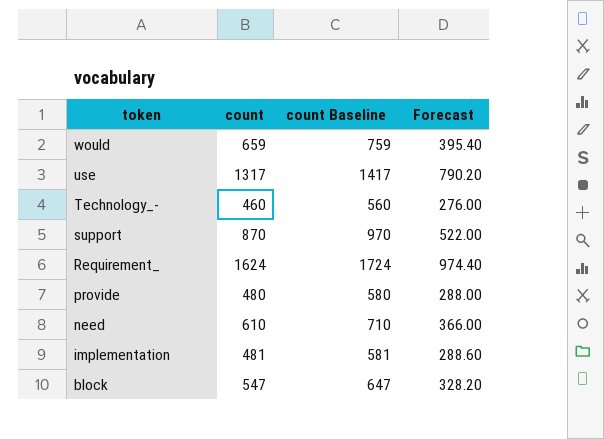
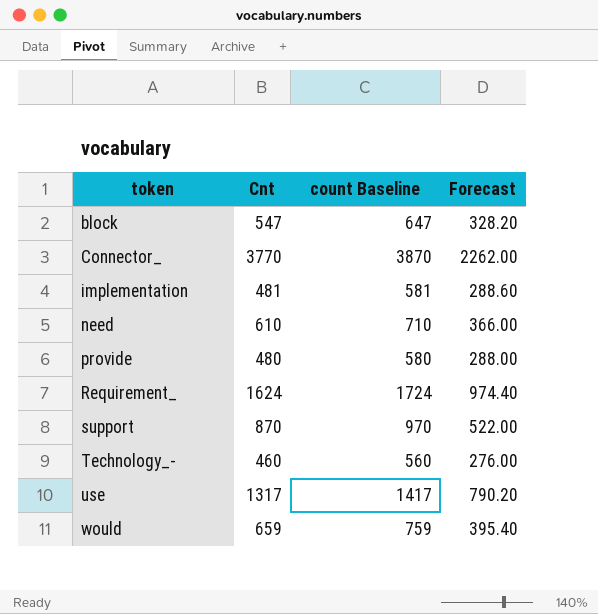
row order: token descending -> token ascending
column name: count -> Cnt
row Connector_: none -> 3770 | 3870 | 2262.00

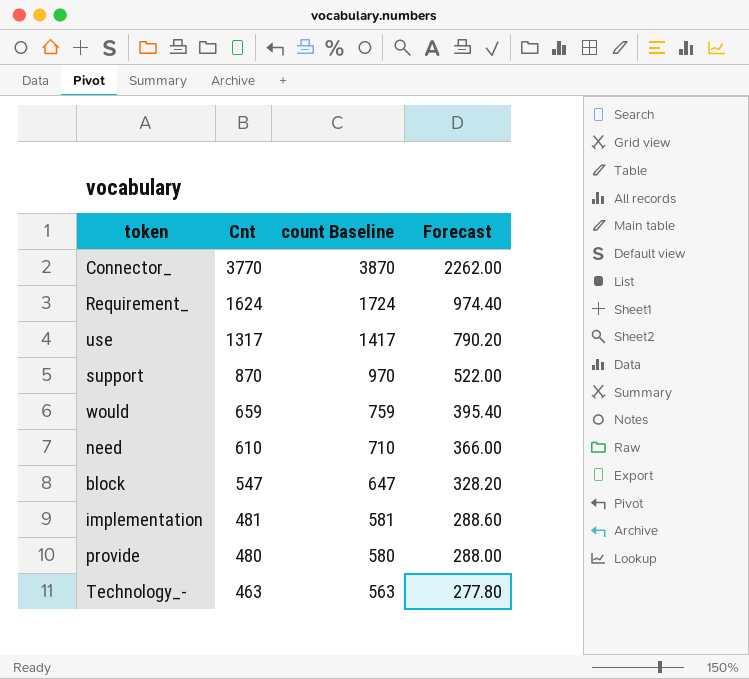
row order: token ascending -> Cnt descending
Technology_- | Cnt: 460 -> 463
Technology_- | count Baseline: 560 -> 563
Technology_- | Forecast: 276.00 -> 277.80

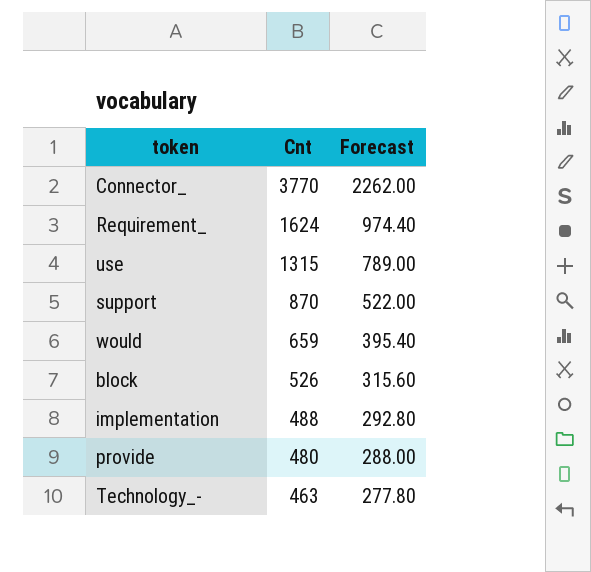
column count Baseline | formula: [Cnt] + 100 -> none
row need: 610 | 710 | 366.00 -> none
use | Cnt: 1317 -> 1315
use | Forecast: 790.20 -> 789.00
block | Cnt: 547 -> 526
block | Forecast: 328.20 -> 315.60
implementation | Cnt: 481 -> 488
implementation | Forecast: 288.60 -> 292.80

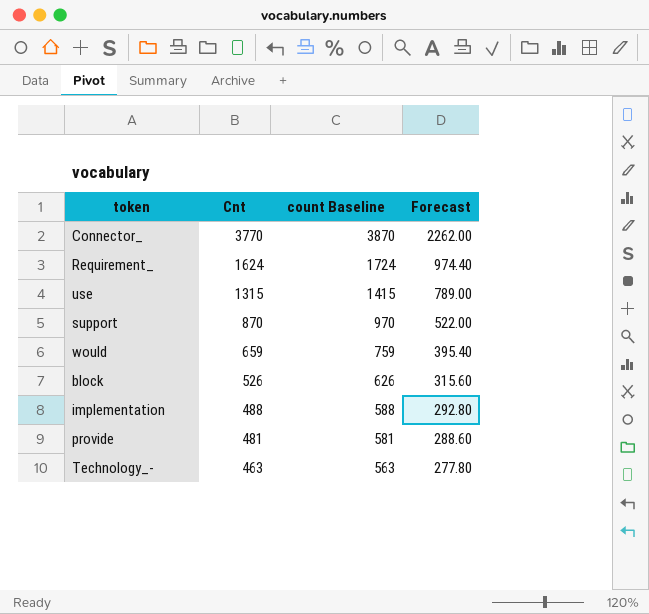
column count Baseline | formula: none -> [Cnt] + 100
provide | Cnt: 480 -> 481
provide | Forecast: 288.00 -> 288.60

